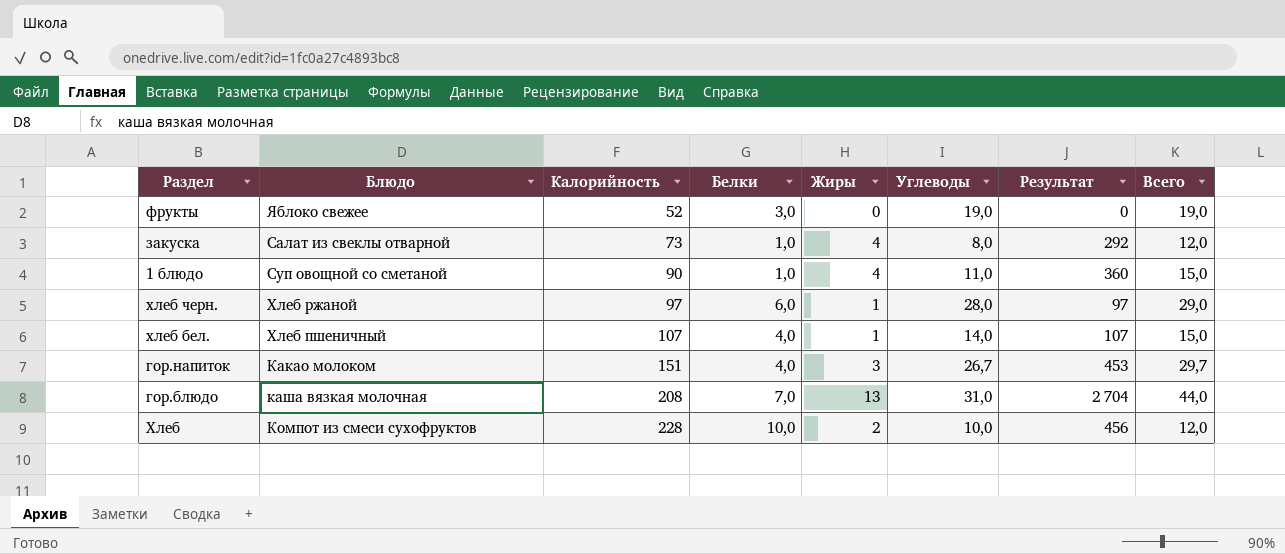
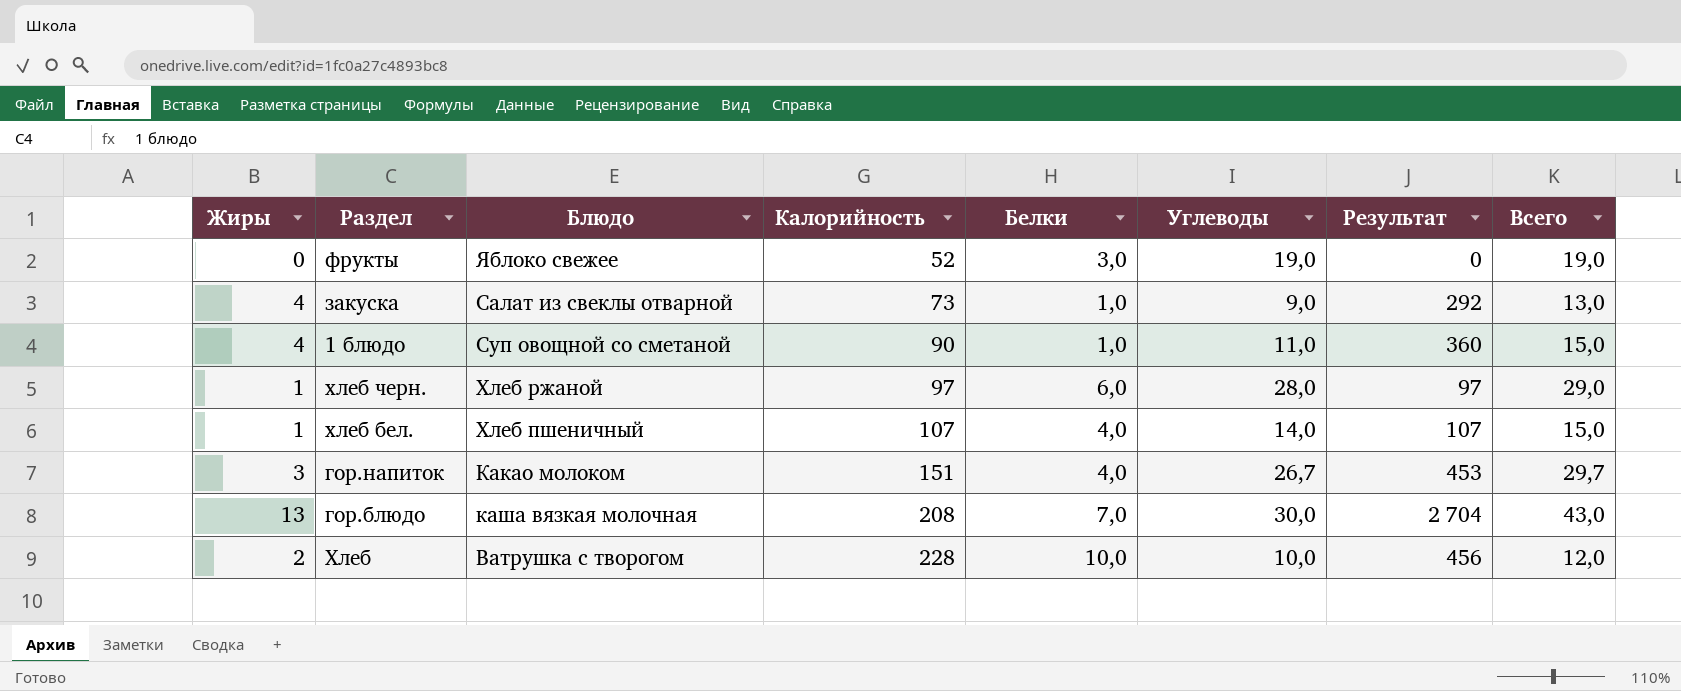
column Жиры | position: 5 -> 1
закуска | Углеводы: 8,0 -> 9,0
закуска | Всего: 12,0 -> 13,0
гор.блюдо | Углеводы: 31,0 -> 30,0
гор.блюдо | Всего: 44,0 -> 43,0
Хлеб | Блюдо: Компот из смеси сухофруктов -> Ватрушка с творогом

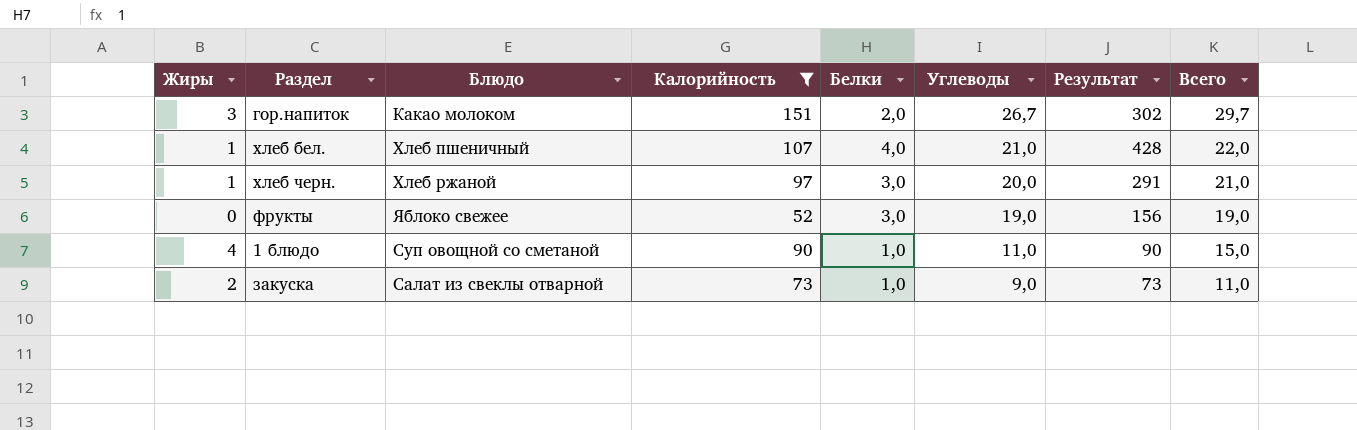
filter: none -> Калорийность <= 151
row order: Калорийность ascending -> Углеводы descending
column Результат | formula: [Жиры] * [Калорийность] -> [Калорийность] * [Белки]
гор.напиток | Белки: 4,0 -> 2,0
хлеб бел. | Углеводы: 14,0 -> 21,0
хлеб бел. | Всего: 15,0 -> 22,0
хлеб черн. | Белки: 6,0 -> 3,0
хлеб черн. | Углеводы: 28,0 -> 20,0
хлеб черн. | Всего: 29,0 -> 21,0
закуска | Жиры: 4 -> 2
закуска | Всего: 13,0 -> 11,0

